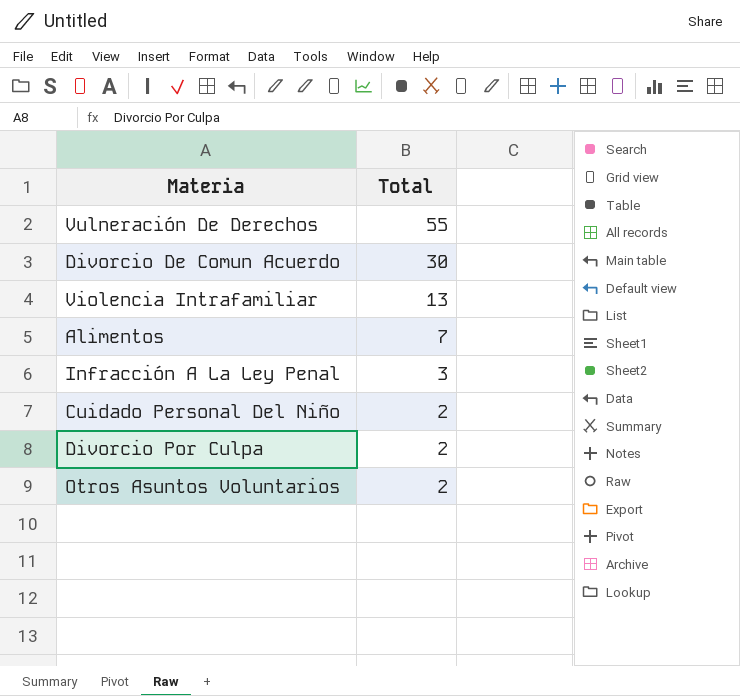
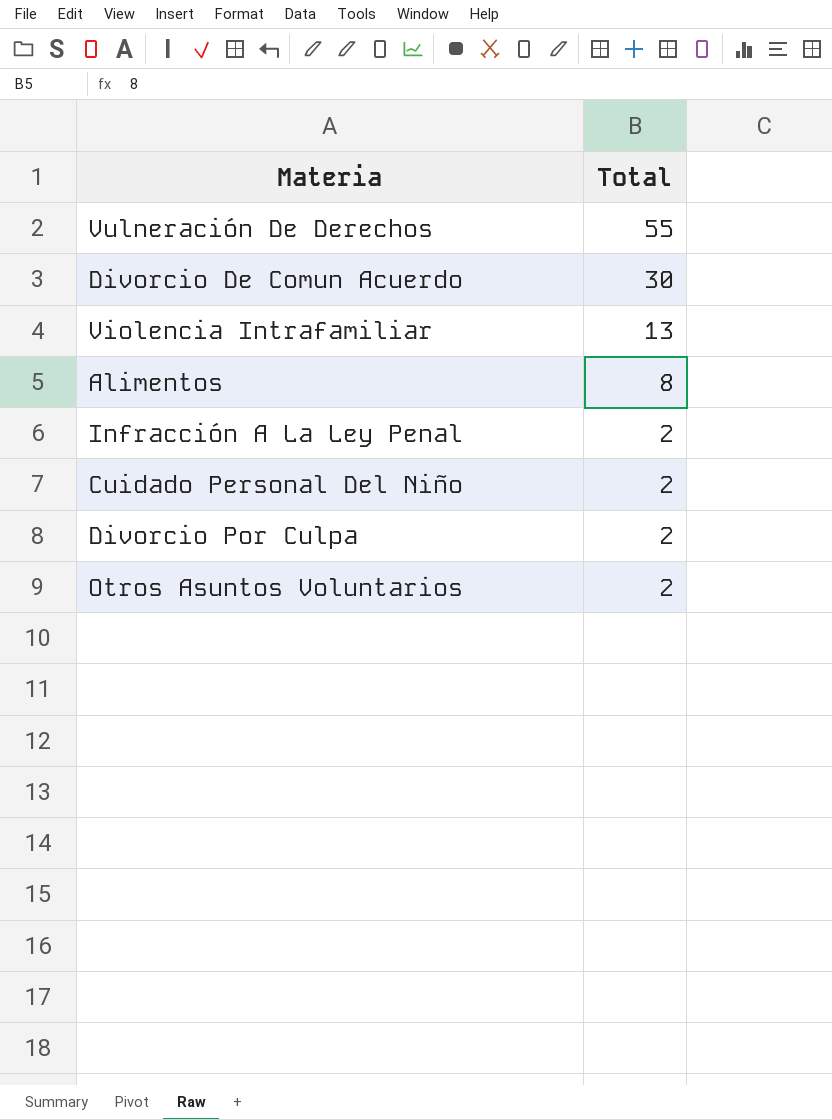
Alimentos | Total: 7 -> 8
Infracción A La Ley Penal | Total: 3 -> 2

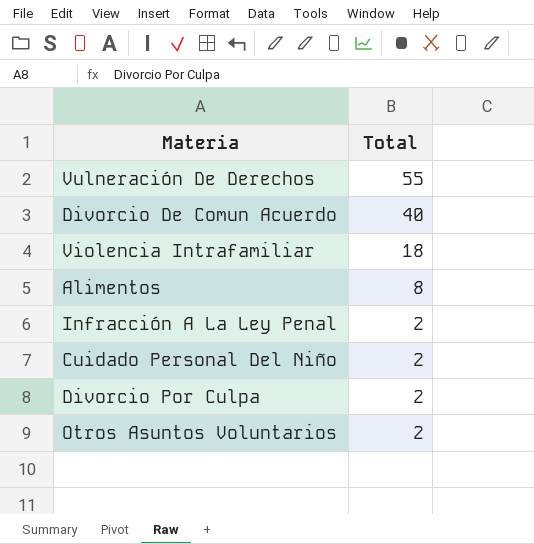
Divorcio De Comun Acuerdo | Total: 30 -> 40
Violencia Intrafamiliar | Total: 13 -> 18

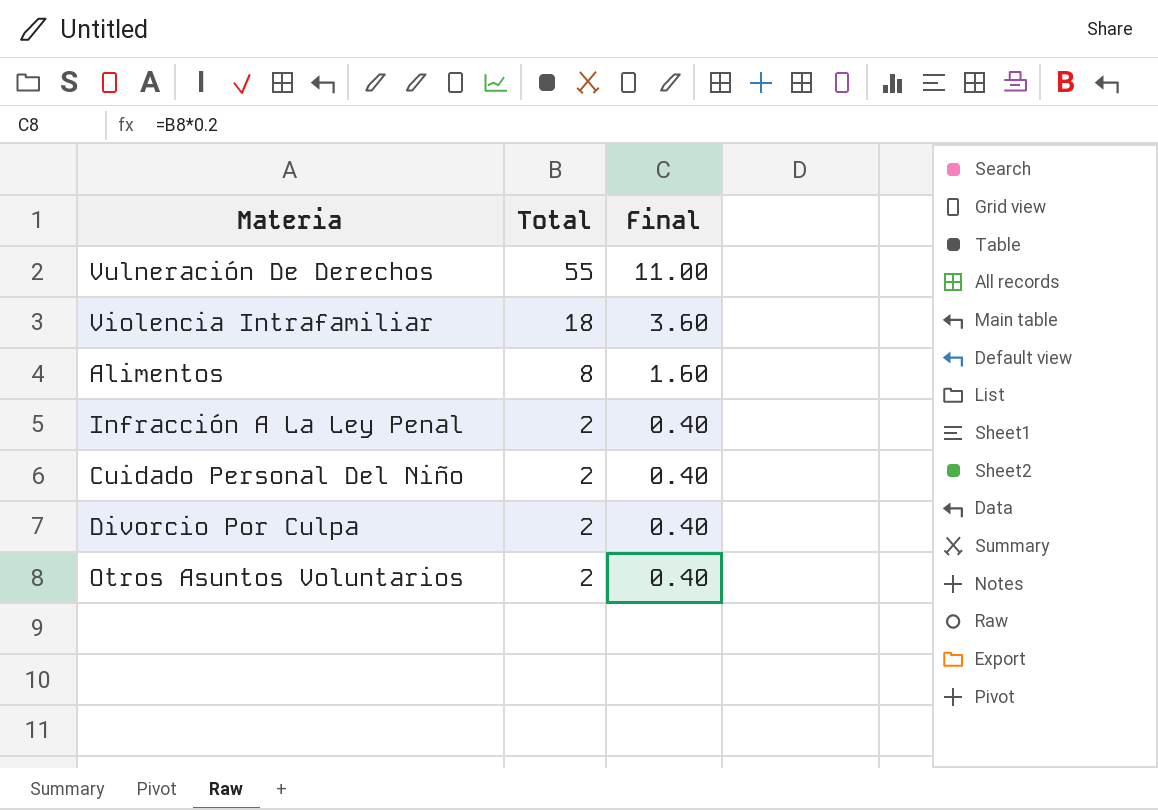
column Final | formula: none -> [Total] * 0.2
row Divorcio De Comun Acuerdo: 40 -> none

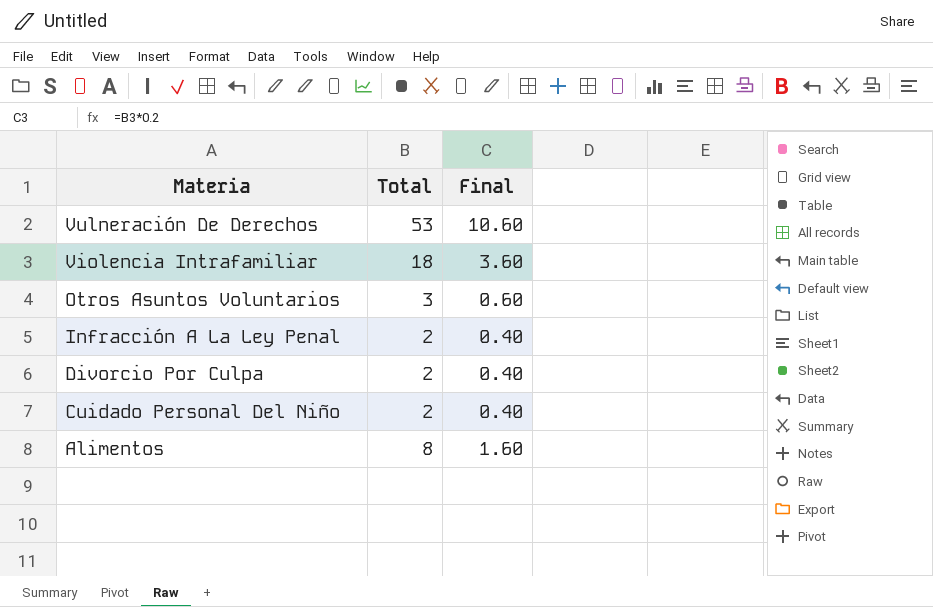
row order: Total descending -> Materia descending
Vulneración De Derechos | Total: 55 -> 53
Vulneración De Derechos | Final: 11.00 -> 10.60
Otros Asuntos Voluntarios | Total: 2 -> 3
Otros Asuntos Voluntarios | Final: 0.40 -> 0.60

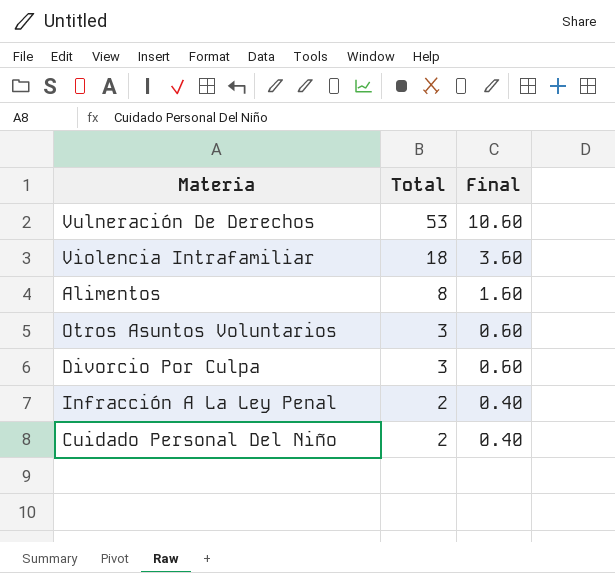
row order: Materia descending -> Total descending
Divorcio Por Culpa | Total: 2 -> 3
Divorcio Por Culpa | Final: 0.40 -> 0.60

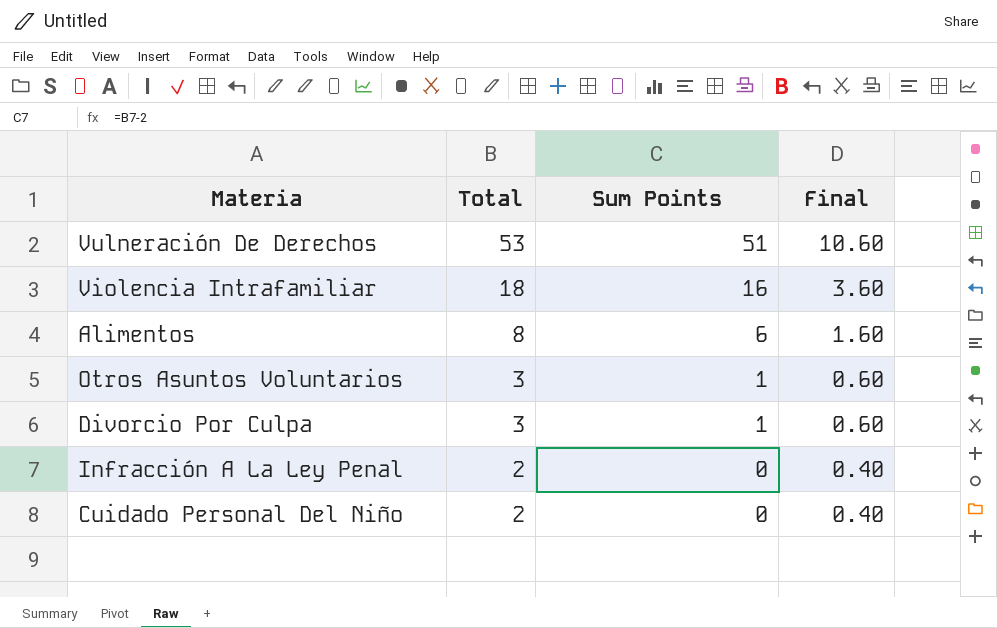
column Sum Points | formula: none -> [Total] - 2

